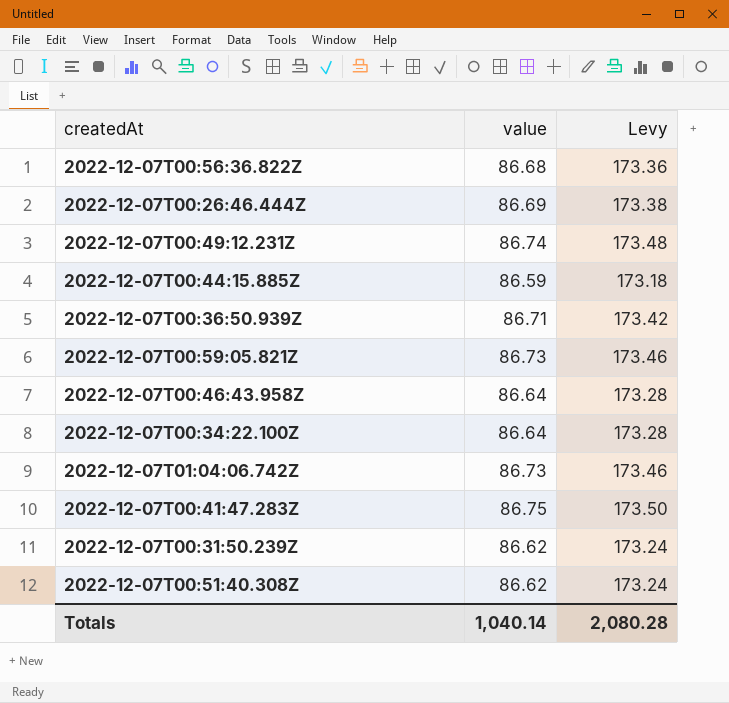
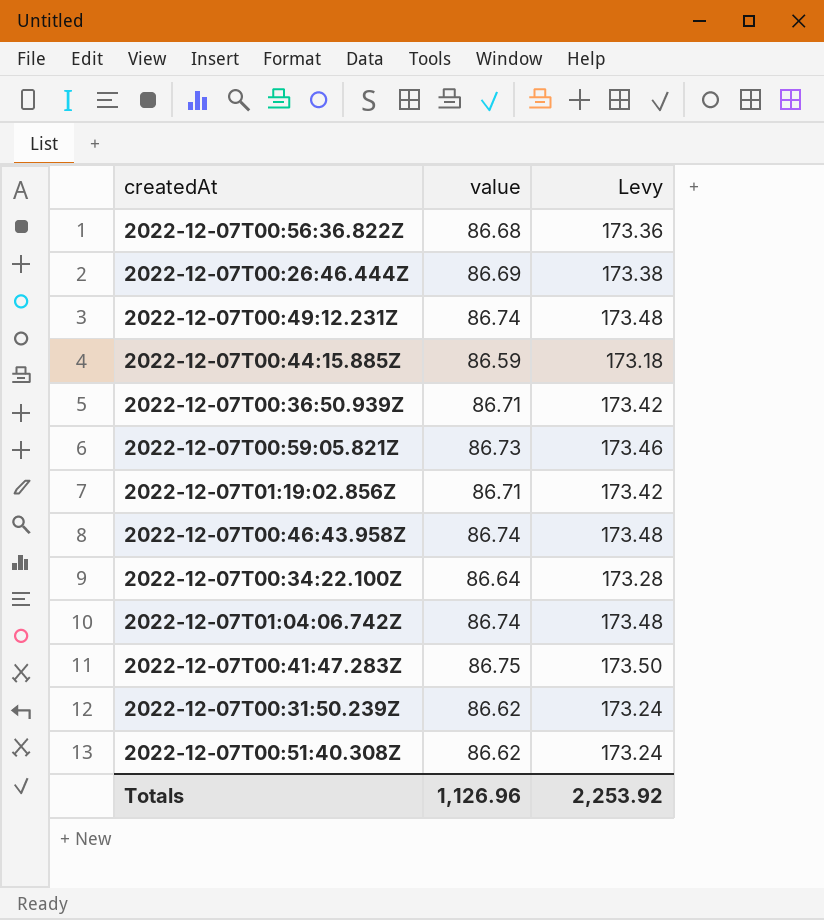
row 2022-12-07T01:19:02.856Z: none -> 86.71 | 173.42
2022-12-07T00:46:43.958Z | value: 86.64 -> 86.74
2022-12-07T00:46:43.958Z | Levy: 173.28 -> 173.48
2022-12-07T01:04:06.742Z | value: 86.73 -> 86.74
2022-12-07T01:04:06.742Z | Levy: 173.46 -> 173.48
Totals | value: 1,040.14 -> 1,126.96
Totals | Levy: 2,080.28 -> 2,253.92

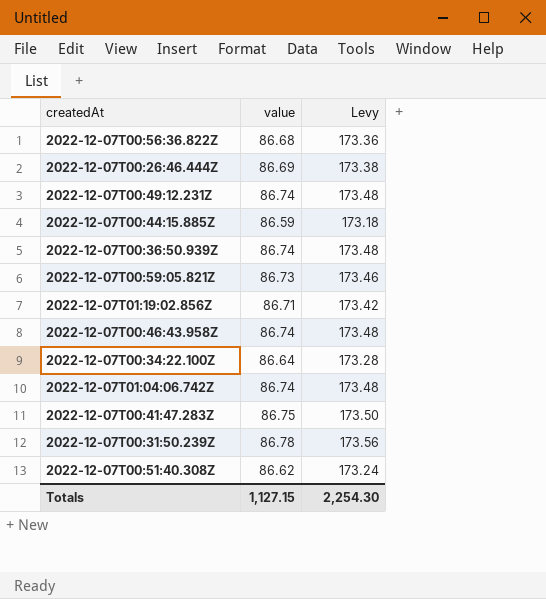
2022-12-07T00:36:50.939Z | value: 86.71 -> 86.74
2022-12-07T00:36:50.939Z | Levy: 173.42 -> 173.48
2022-12-07T00:31:50.239Z | value: 86.62 -> 86.78
2022-12-07T00:31:50.239Z | Levy: 173.24 -> 173.56
Totals | value: 1,126.96 -> 1,127.15
Totals | Levy: 2,253.92 -> 2,254.30

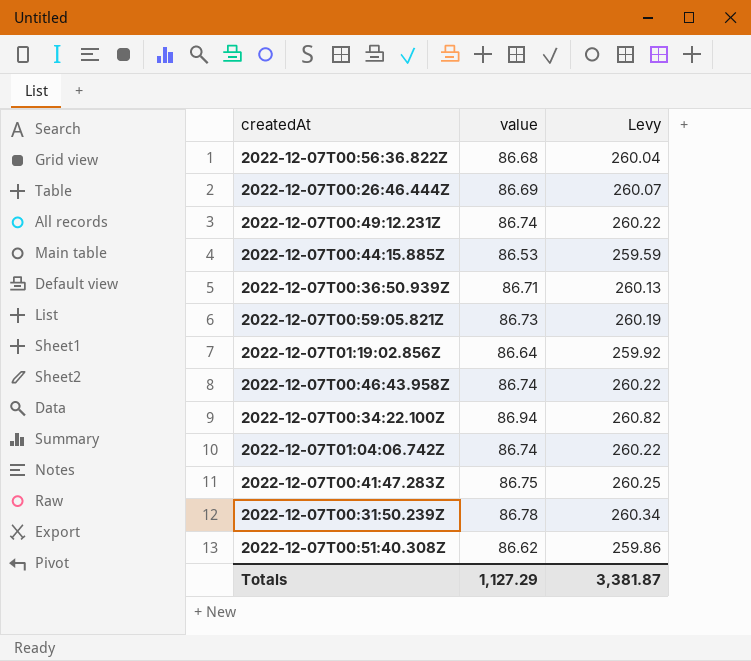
column Levy | formula: [value] * 2 -> [value] * 3
2022-12-07T00:44:15.885Z | value: 86.59 -> 86.53
2022-12-07T00:36:50.939Z | value: 86.74 -> 86.71
2022-12-07T01:19:02.856Z | value: 86.71 -> 86.64
2022-12-07T00:34:22.100Z | value: 86.64 -> 86.94
Totals | value: 1,127.15 -> 1,127.29
Totals | Levy: 2,254.30 -> 3,381.87

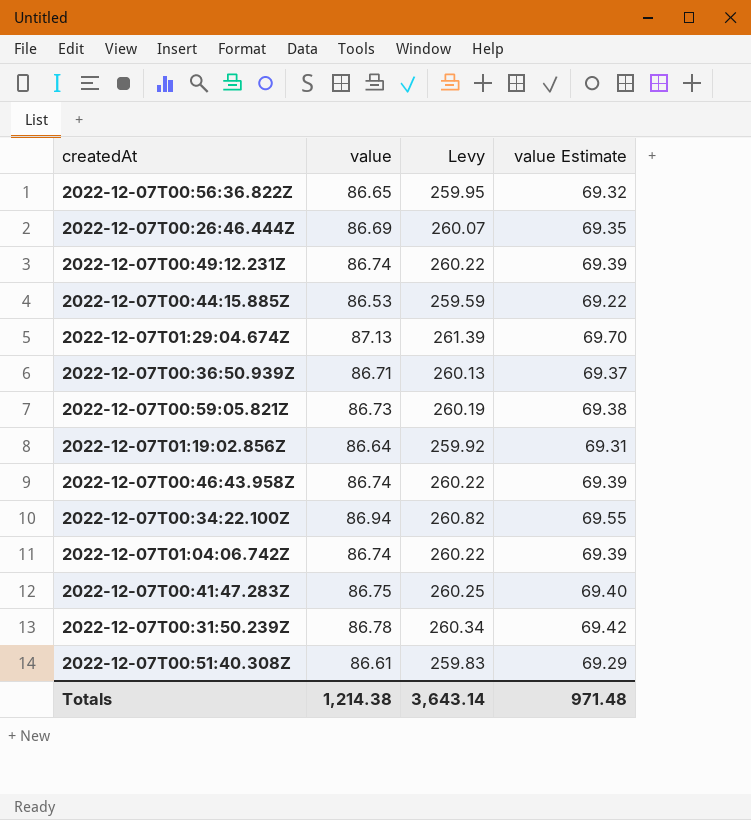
column value Estimate | formula: none -> [value] * 0.8
2022-12-07T00:56:36.822Z | value: 86.68 -> 86.65
2022-12-07T00:56:36.822Z | Levy: 260.04 -> 259.95
row 2022-12-07T01:29:04.674Z: none -> 87.13 | 261.39 | 69.70
2022-12-07T00:51:40.308Z | value: 86.62 -> 86.61
2022-12-07T00:51:40.308Z | Levy: 259.86 -> 259.83
Totals | value: 1,127.29 -> 1,214.38
Totals | Levy: 3,381.87 -> 3,643.14

